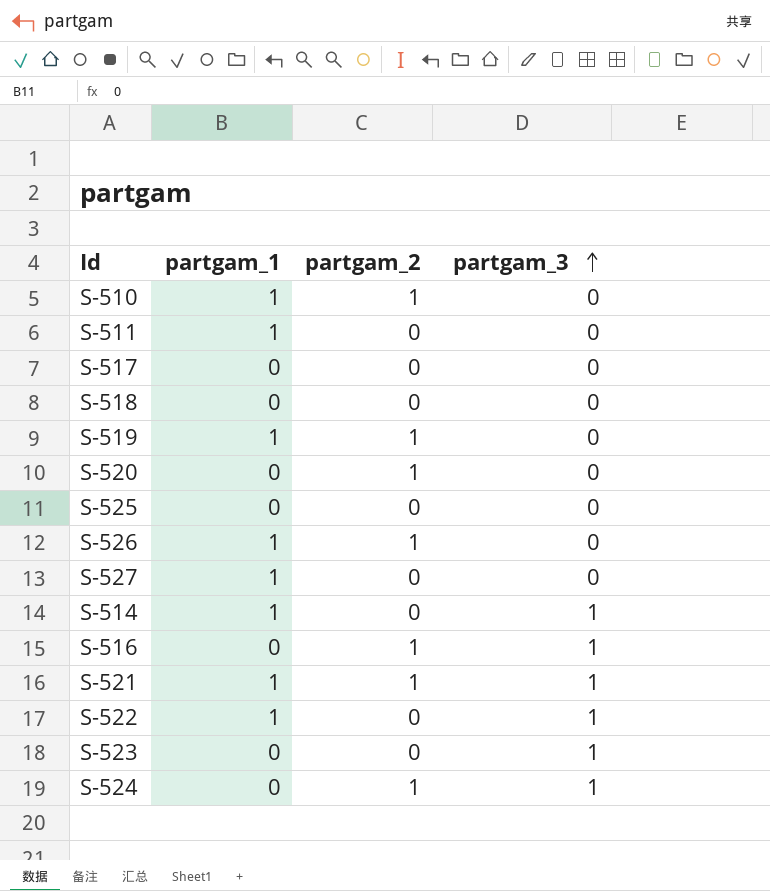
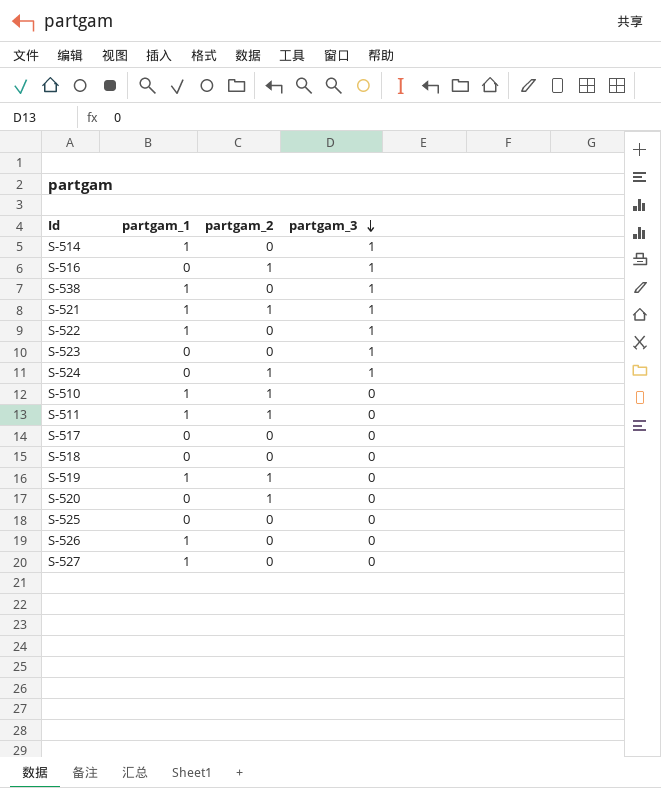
row order: partgam_3 ascending -> partgam_3 descending
row S-538: none -> 1 | 0 | 1
S-511 | partgam_2: 0 -> 1
S-526 | partgam_2: 1 -> 0

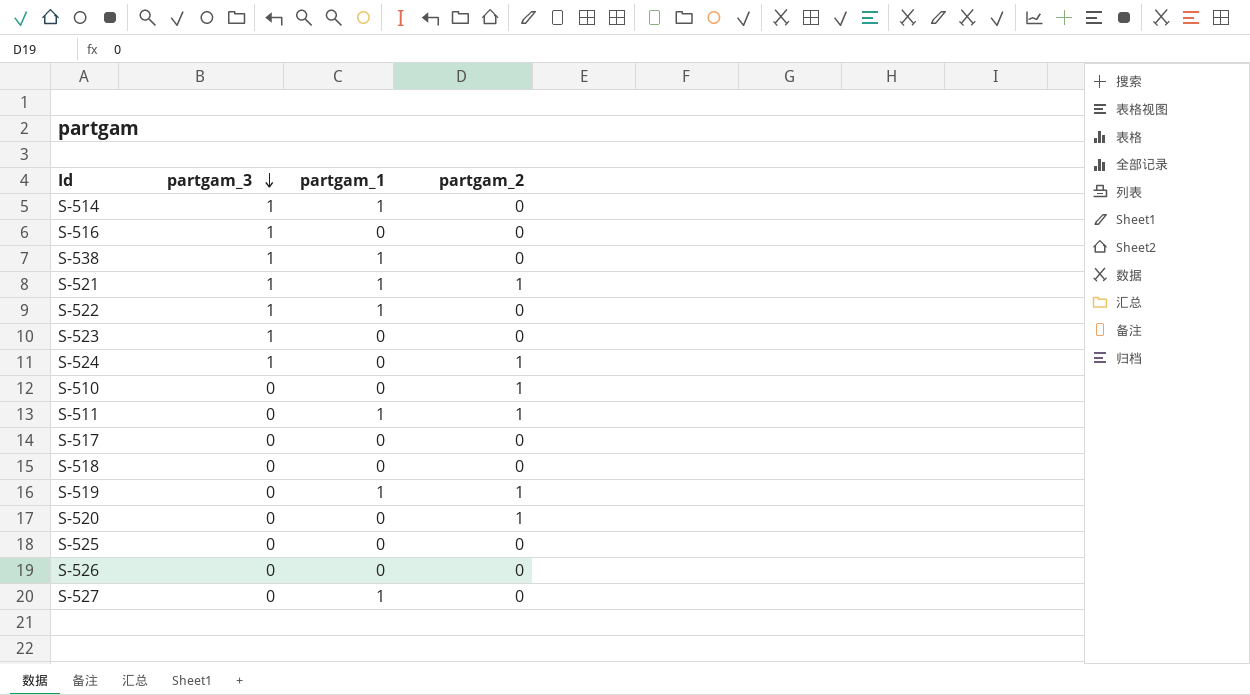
column partgam_3 | position: 4 -> 2
S-516 | partgam_2: 1 -> 0
S-510 | partgam_1: 1 -> 0
S-526 | partgam_1: 1 -> 0

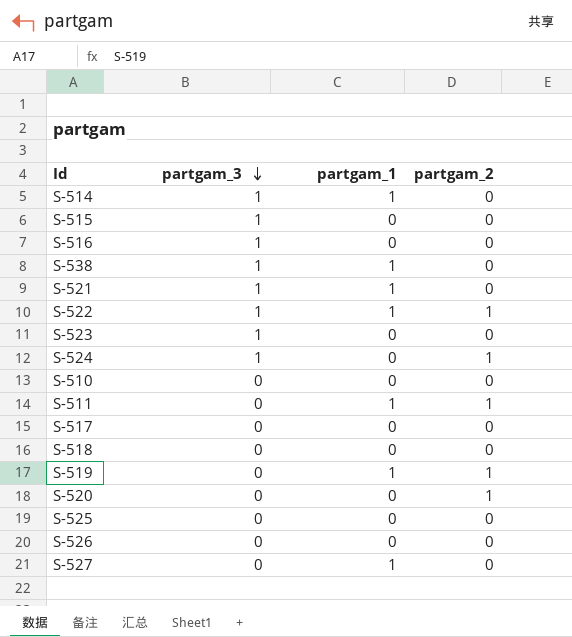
row S-515: none -> 1 | 0 | 0
S-521 | partgam_2: 1 -> 0
S-522 | partgam_2: 0 -> 1
S-510 | partgam_2: 1 -> 0

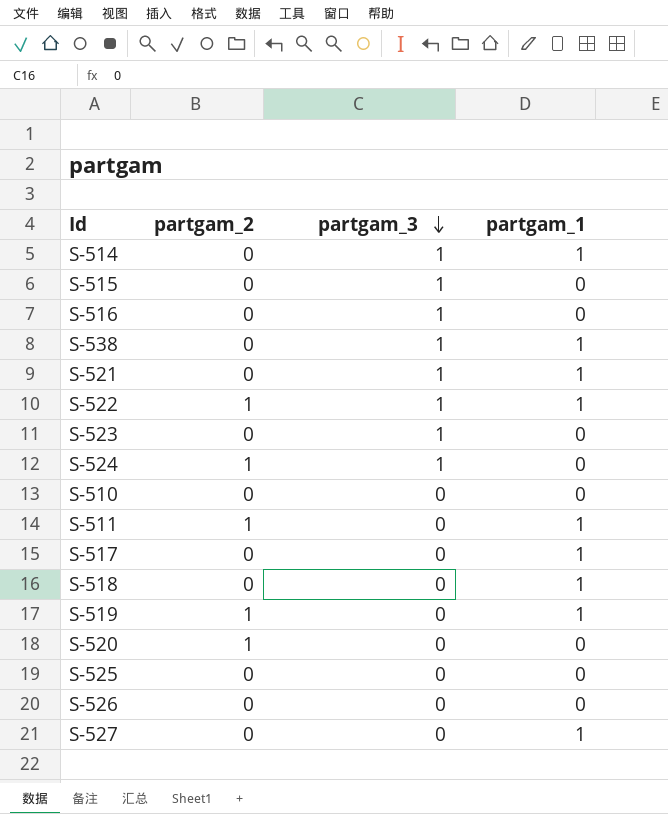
column partgam_2 | position: 4 -> 2
S-517 | partgam_1: 0 -> 1
S-518 | partgam_1: 0 -> 1

